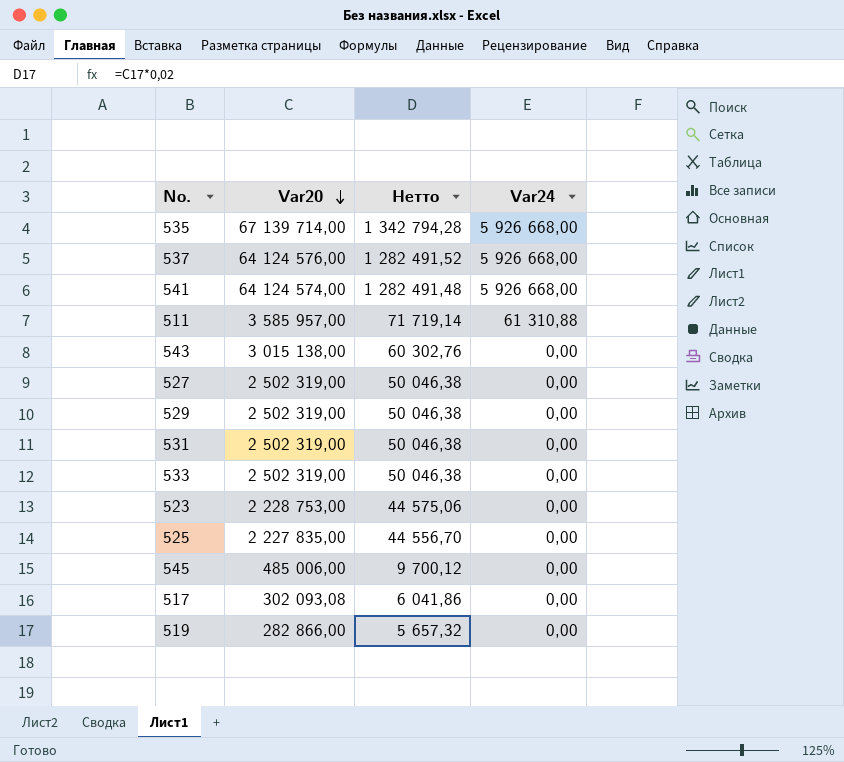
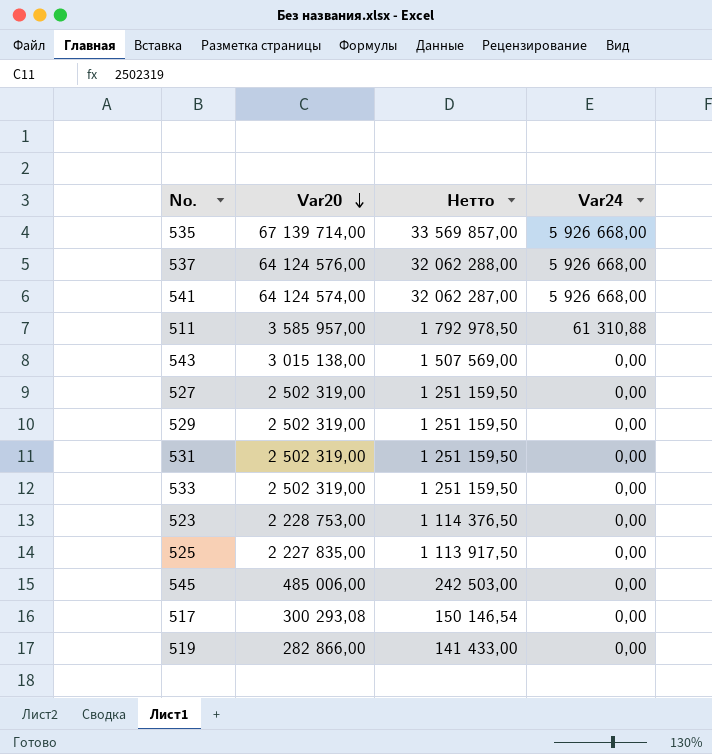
column Нетто | formula: [Var20] * 0,02 -> [Var20] * 0,5
517 | Var20: 302 093,08 -> 300 293,08

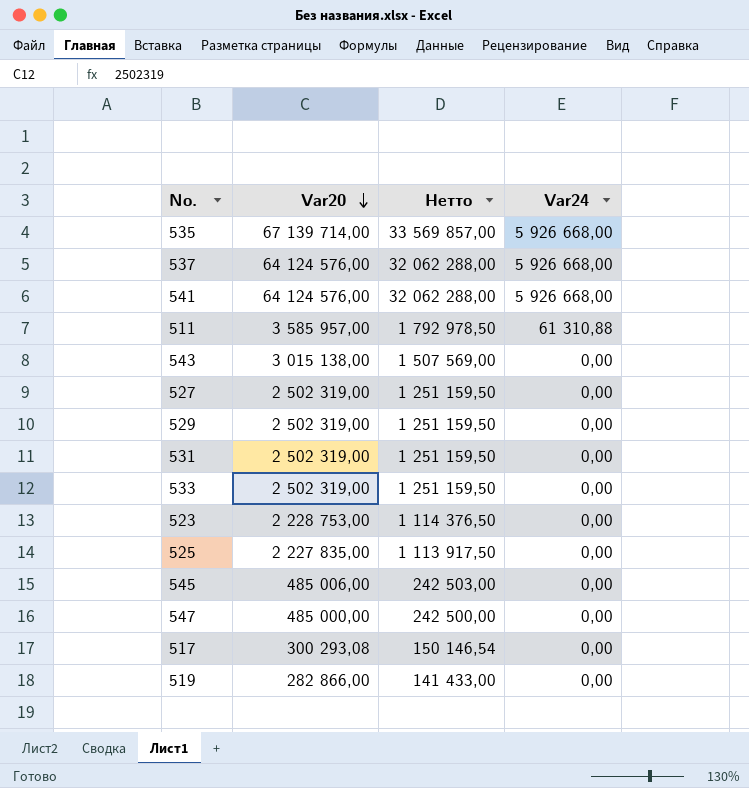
541 | Var20: 64 124 574,00 -> 64 124 576,00
541 | Нетто: 32 062 287,00 -> 32 062 288,00
row 547: none -> 485 000,00 | 242 500,00 | 0,00

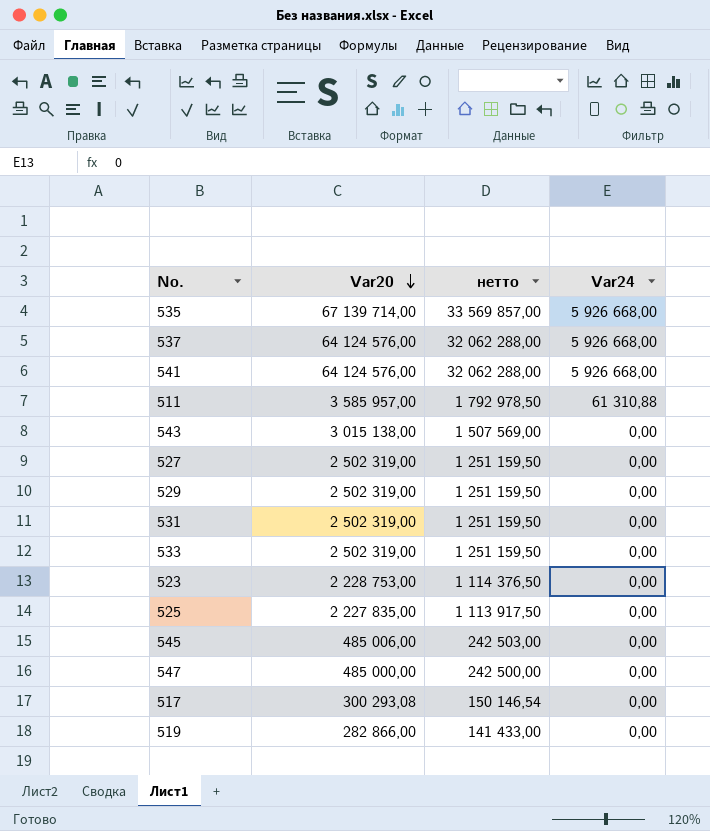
column name: Нетто -> нетто

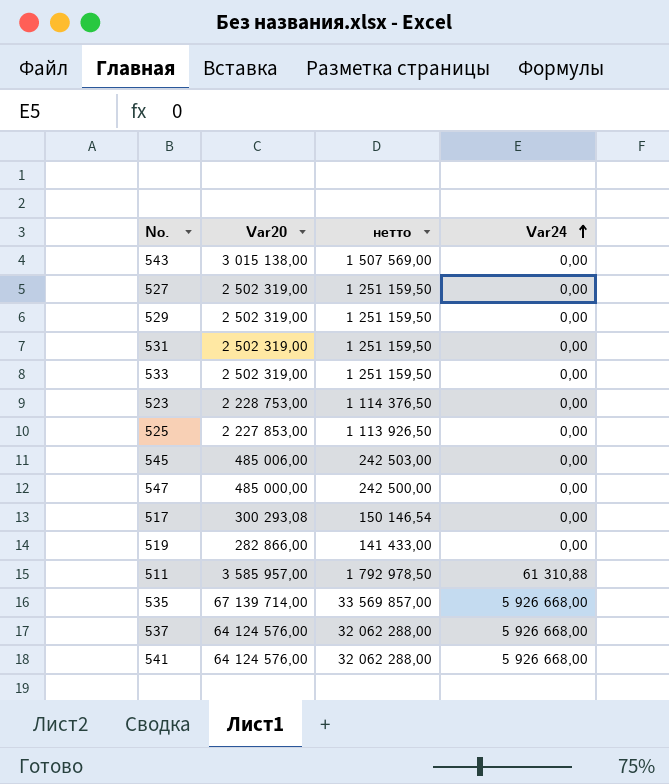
row order: Var20 descending -> Var24 ascending
525 | Var20: 2 227 835,00 -> 2 227 853,00
525 | нетто: 1 113 917,50 -> 1 113 926,50

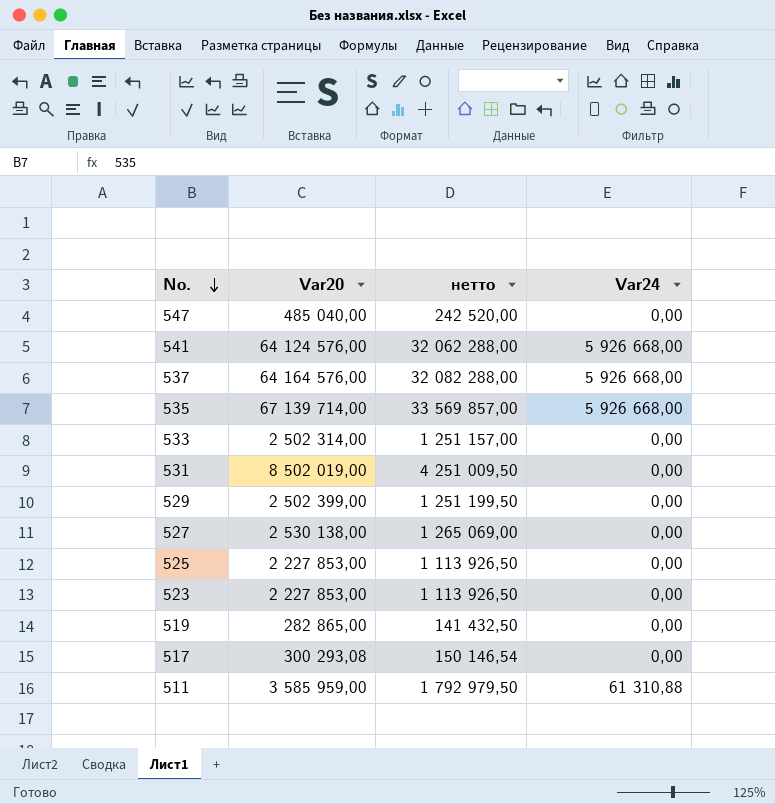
row order: Var24 ascending -> No. descending
row 543: 3 015 138,00 | 1 507 569,00 | 0,00 -> none
row 545: 485 006,00 | 242 503,00 | 0,00 -> none
547 | Var20: 485 000,00 -> 485 040,00
547 | нетто: 242 500,00 -> 242 520,00
537 | Var20: 64 124 576,00 -> 64 164 576,00
537 | нетто: 32 062 288,00 -> 32 082 288,00
533 | Var20: 2 502 319,00 -> 2 502 314,00
533 | нетто: 1 251 159,50 -> 1 251 157,00
531 | Var20: 2 502 319,00 -> 8 502 019,00
531 | нетто: 1 251 159,50 -> 4 251 009,50
529 | Var20: 2 502 319,00 -> 2 502 399,00
529 | нетто: 1 251 159,50 -> 1 251 199,50
527 | Var20: 2 502 319,00 -> 2 530 138,00
527 | нетто: 1 251 159,50 -> 1 265 069,00
523 | Var20: 2 228 753,00 -> 2 227 853,00
523 | нетто: 1 114 376,50 -> 1 113 926,50
519 | Var20: 282 866,00 -> 282 865,00
519 | нетто: 141 433,00 -> 141 432,50
511 | Var20: 3 585 957,00 -> 3 585 959,00
511 | нетто: 1 792 978,50 -> 1 792 979,50

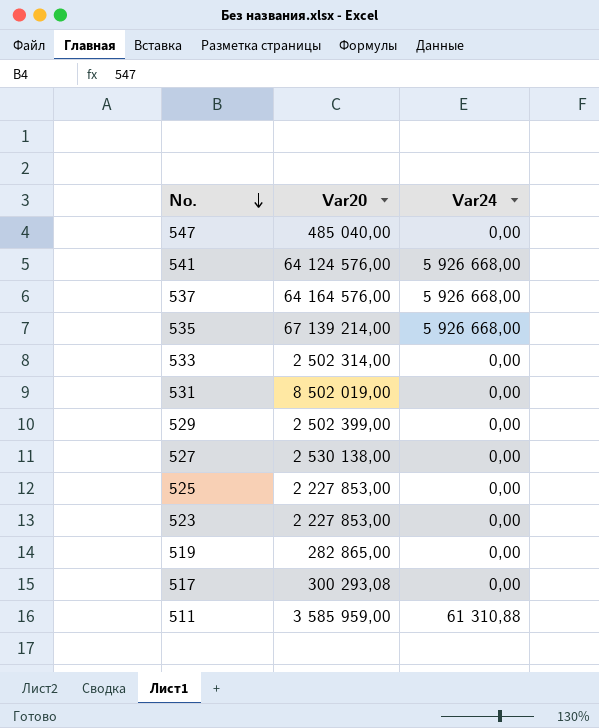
column нетто | formula: [Var20] * 0,5 -> none
535 | Var20: 67 139 714,00 -> 67 139 214,00

